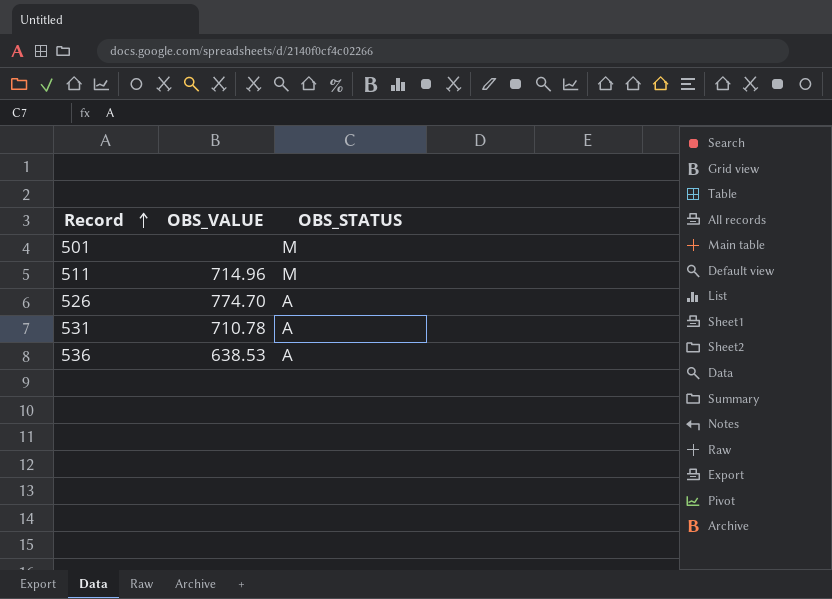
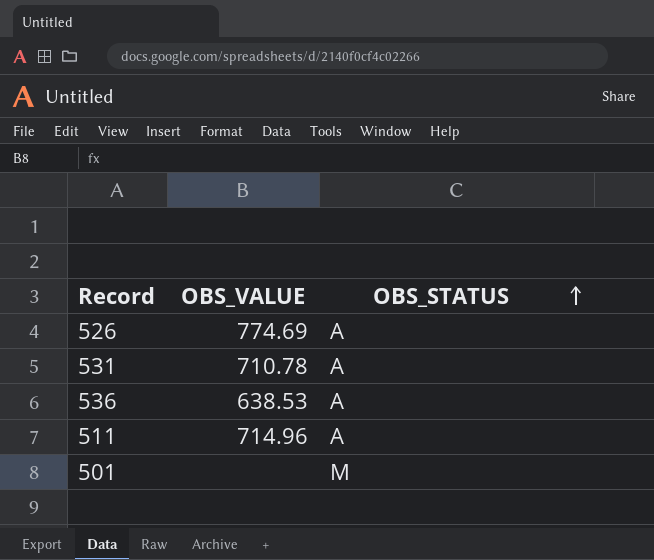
row order: Record ascending -> OBS_STATUS ascending
526 | OBS_VALUE: 774.70 -> 774.69
511 | OBS_STATUS: M -> A

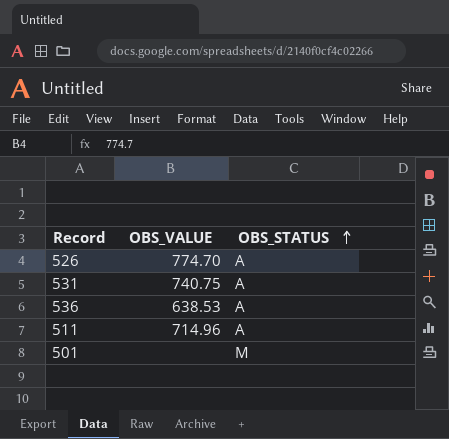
526 | OBS_VALUE: 774.69 -> 774.70
531 | OBS_VALUE: 710.78 -> 740.75

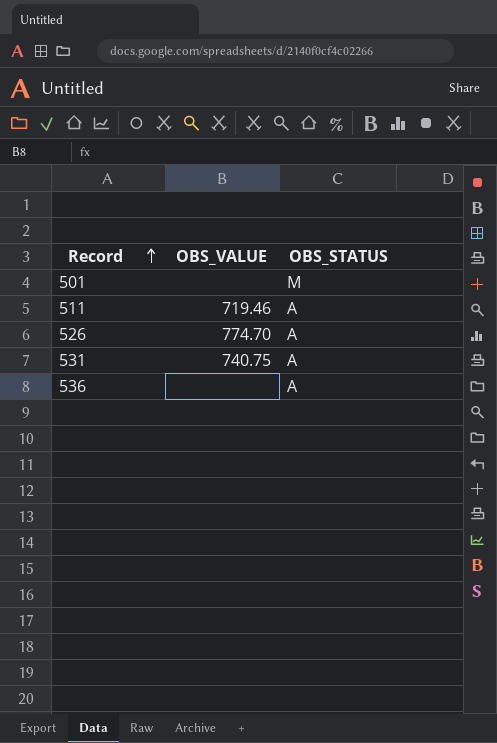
row order: OBS_STATUS ascending -> Record ascending
511 | OBS_VALUE: 714.96 -> 719.46
536 | OBS_VALUE: 638.53 -> none

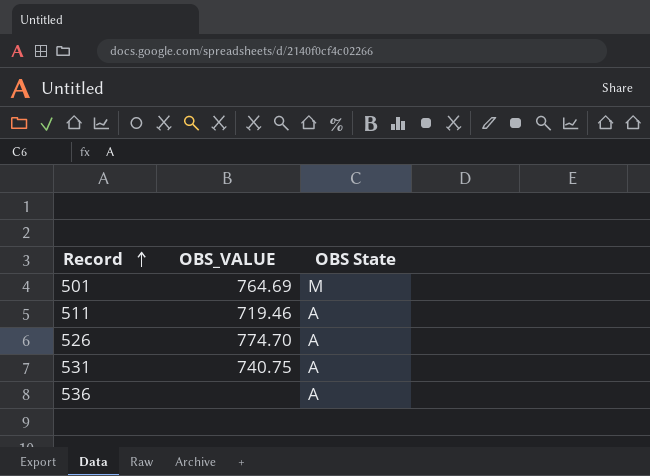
column name: OBS_STATUS -> OBS State
501 | OBS_VALUE: none -> 764.69

